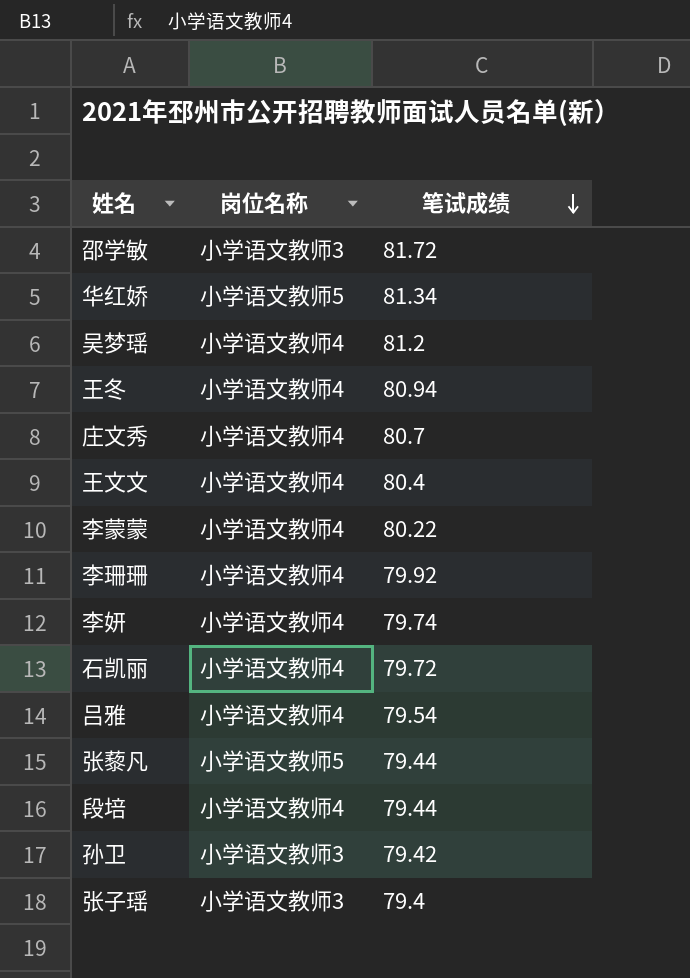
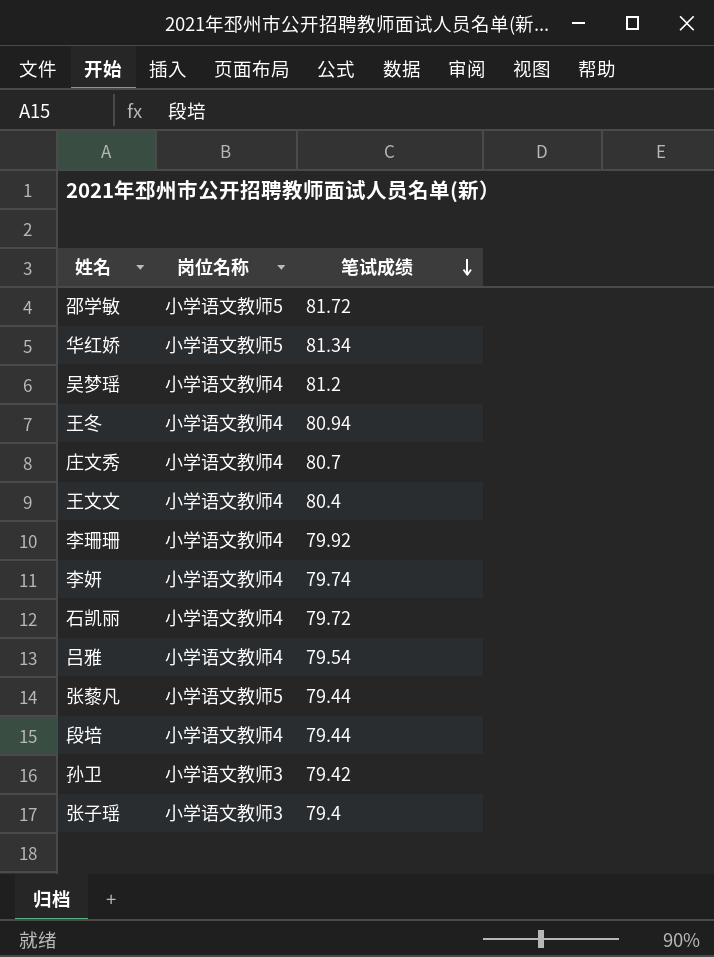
row 李蒙蒙: 小学语文教师4 | 80.22 -> none
邵学敏 | 岗位名称: 小学语文教师3 -> 小学语文教师5

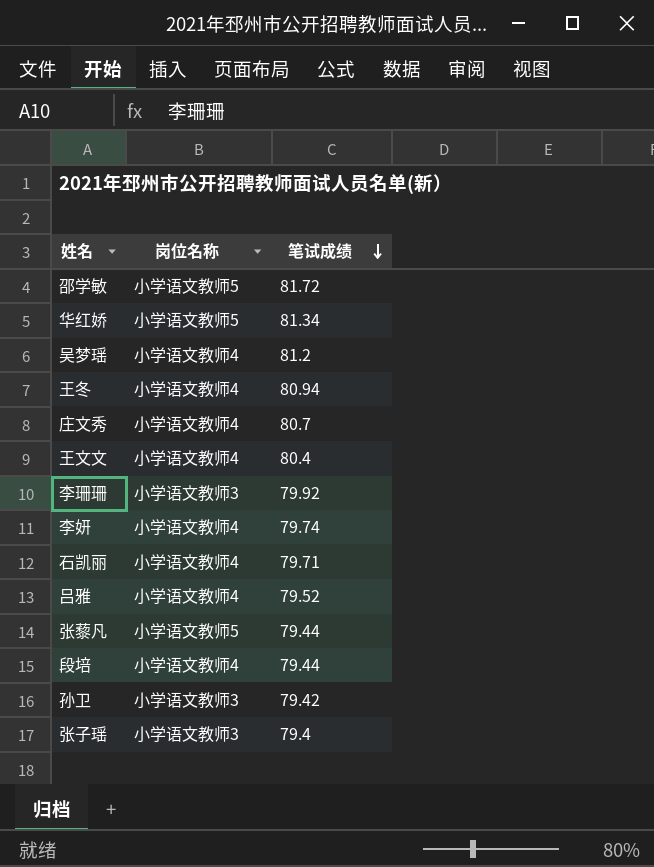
李珊珊 | 岗位名称: 小学语文教师4 -> 小学语文教师3
石凯丽 | 笔试成绩: 79.72 -> 79.71
吕雅 | 笔试成绩: 79.54 -> 79.52

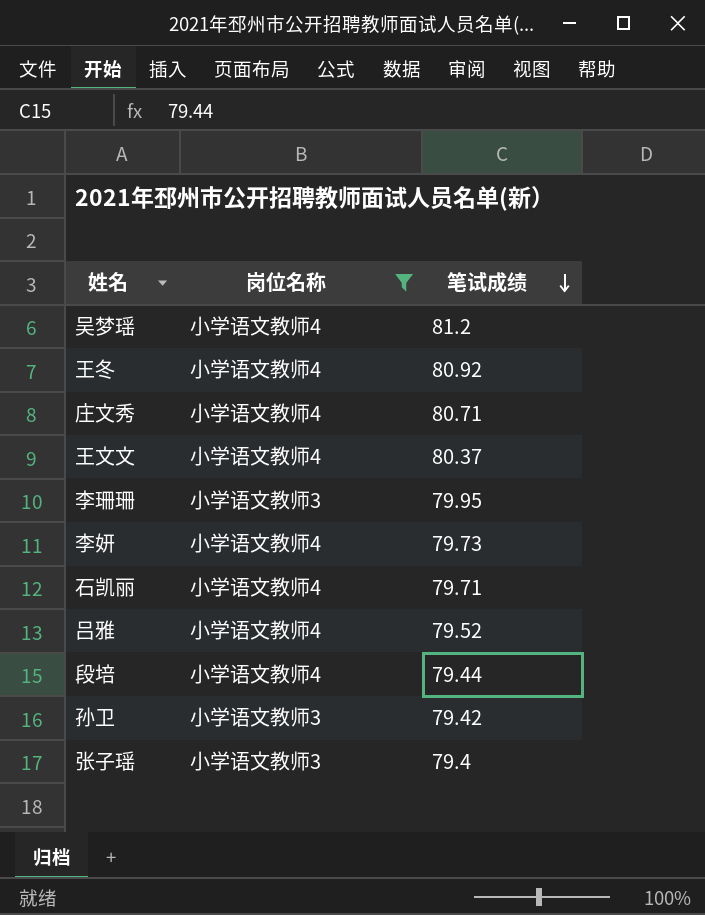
filter: none -> 岗位名称 != 小学语文教师5
王冬 | 笔试成绩: 80.94 -> 80.92
庄文秀 | 笔试成绩: 80.7 -> 80.71
王文文 | 笔试成绩: 80.4 -> 80.37
李珊珊 | 笔试成绩: 79.92 -> 79.95
李妍 | 笔试成绩: 79.74 -> 79.73

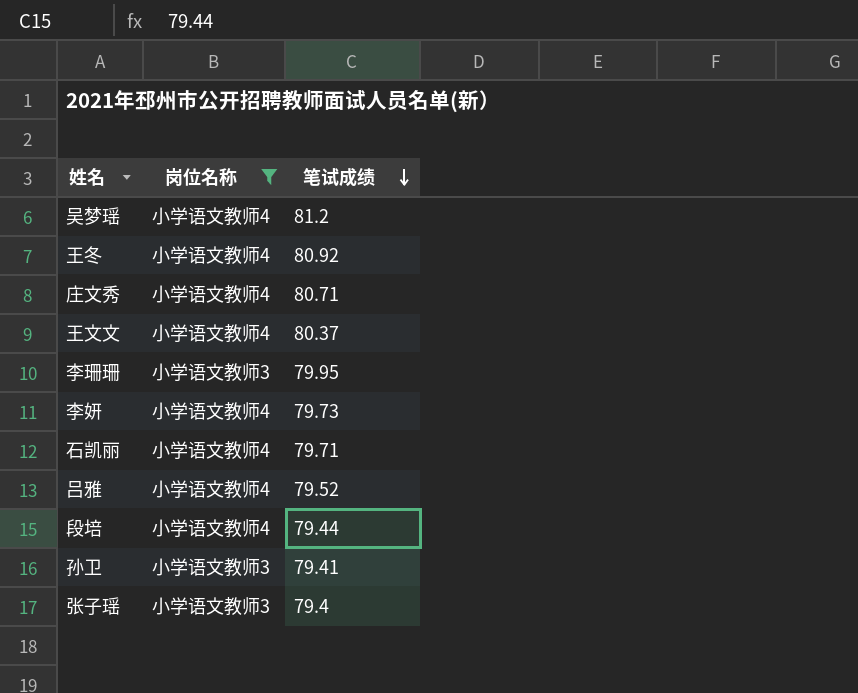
孙卫 | 笔试成绩: 79.42 -> 79.41

